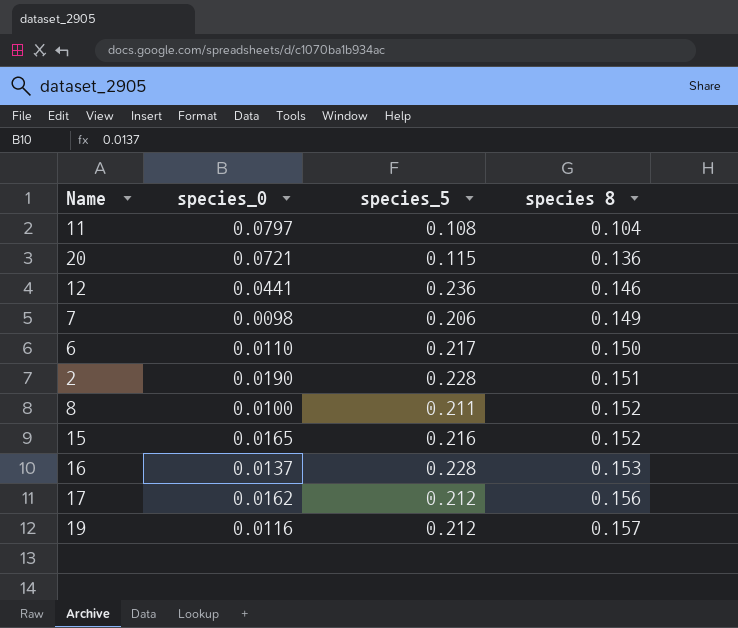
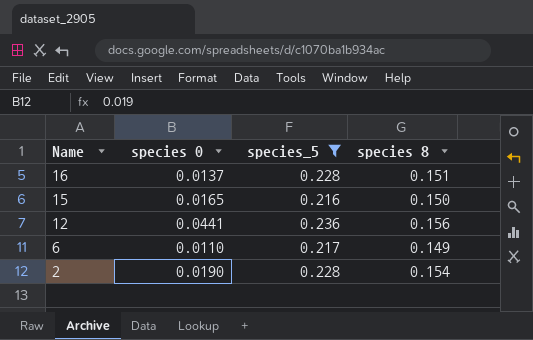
filter: none -> species_5 >= 0.216
row order: species 8 ascending -> Name descending
column name: species_0 -> species 0
16 | species 8: 0.153 -> 0.151
15 | species 8: 0.152 -> 0.150
12 | species 8: 0.146 -> 0.156
6 | species 8: 0.150 -> 0.149
2 | species 8: 0.151 -> 0.154

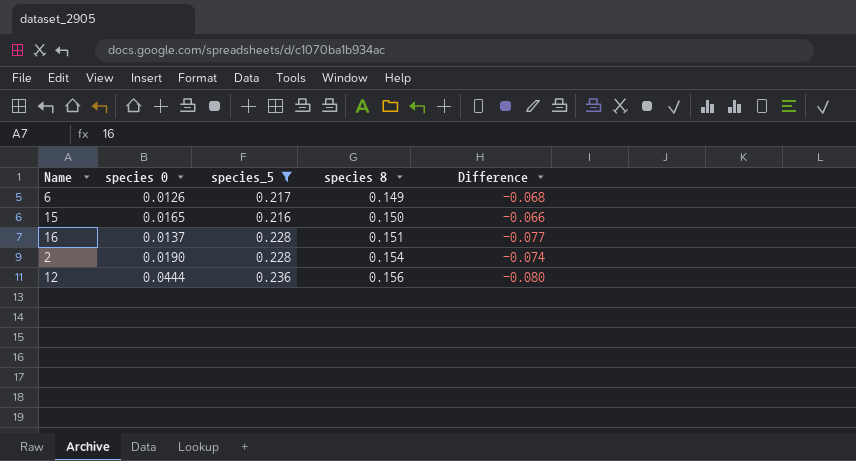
row order: Name descending -> species 8 ascending
column Difference | formula: none -> [species 8] - [species_5]
6 | species 0: 0.0110 -> 0.0126
12 | species 0: 0.0441 -> 0.0444

